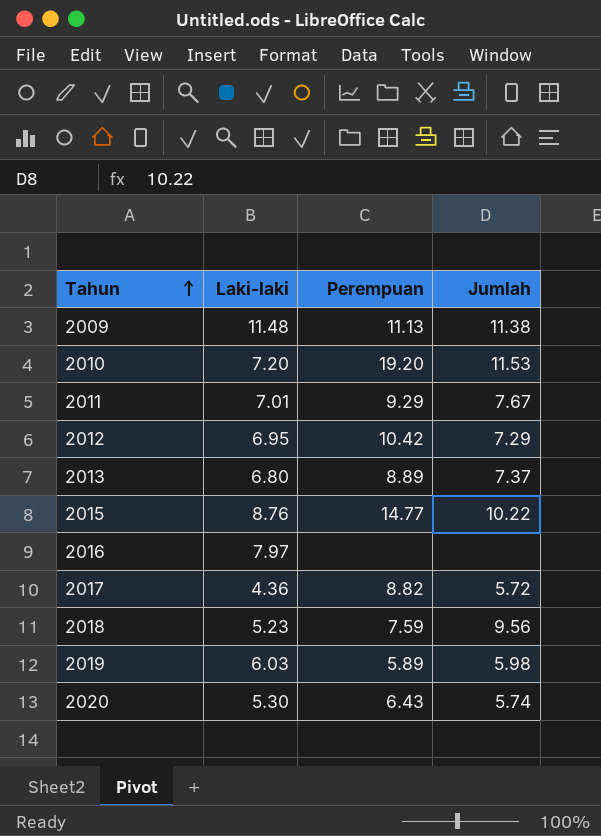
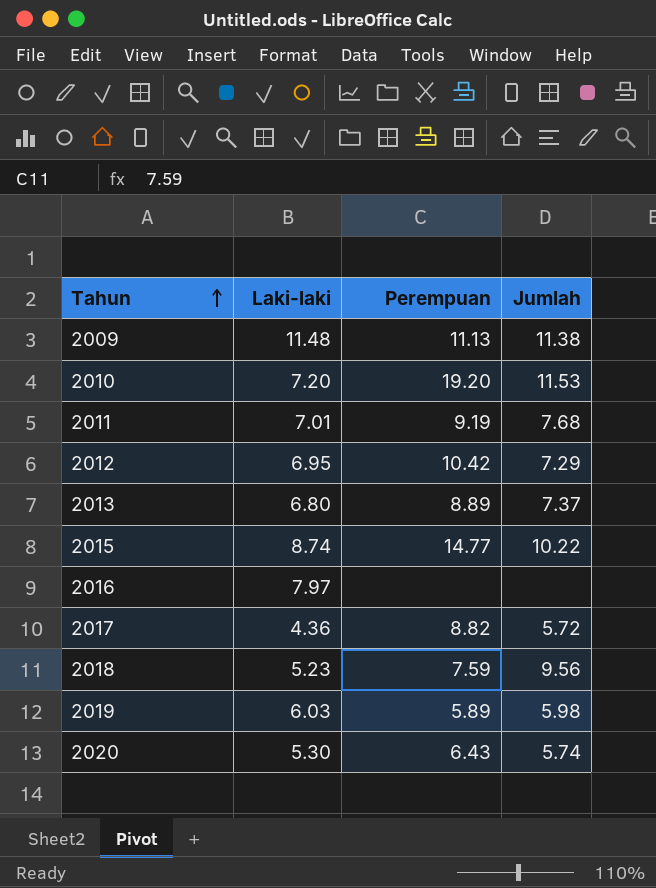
2011 | Perempuan: 9.29 -> 9.19
2011 | Jumlah: 7.67 -> 7.68
2015 | Laki-laki: 8.76 -> 8.74

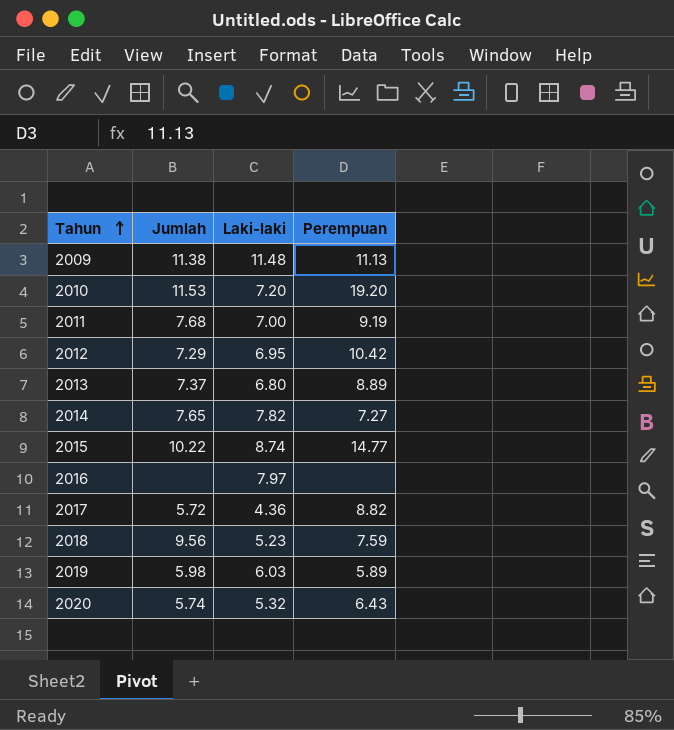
column Jumlah | position: 4 -> 2
2011 | Laki-laki: 7.01 -> 7.00
row 2014: none -> 7.65 | 7.82 | 7.27
2020 | Laki-laki: 5.30 -> 5.32

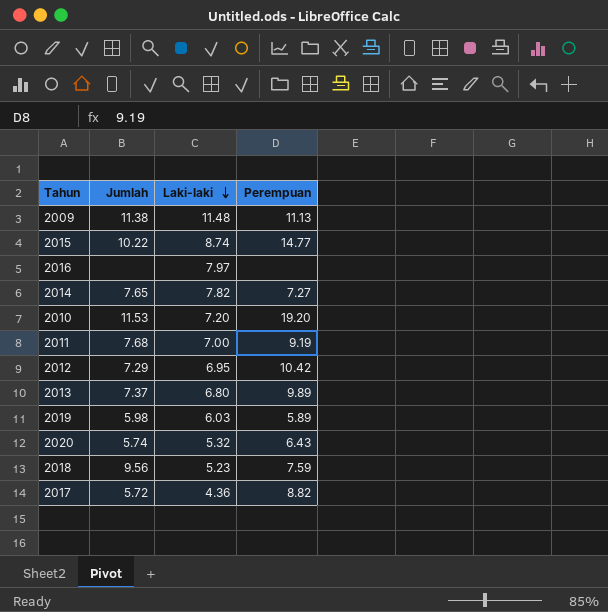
row order: Tahun ascending -> Laki-laki descending
2013 | Perempuan: 8.89 -> 9.89

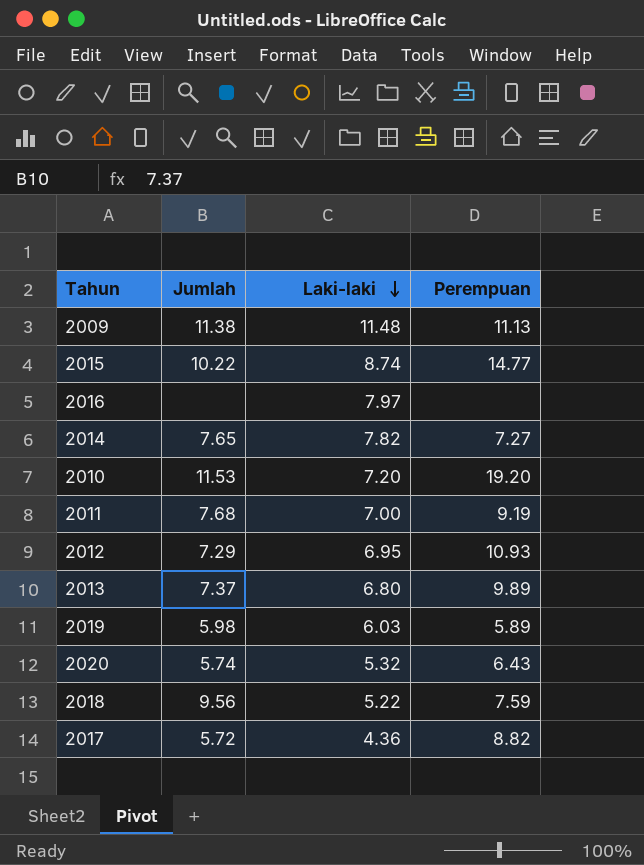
2012 | Perempuan: 10.42 -> 10.93
2018 | Laki-laki: 5.23 -> 5.22

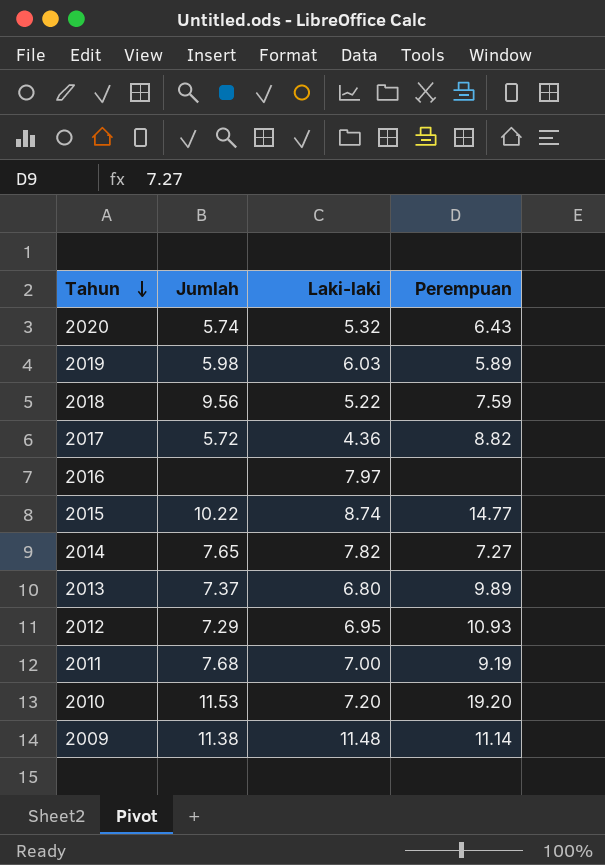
row order: Laki-laki descending -> Tahun descending
2009 | Perempuan: 11.13 -> 11.14

